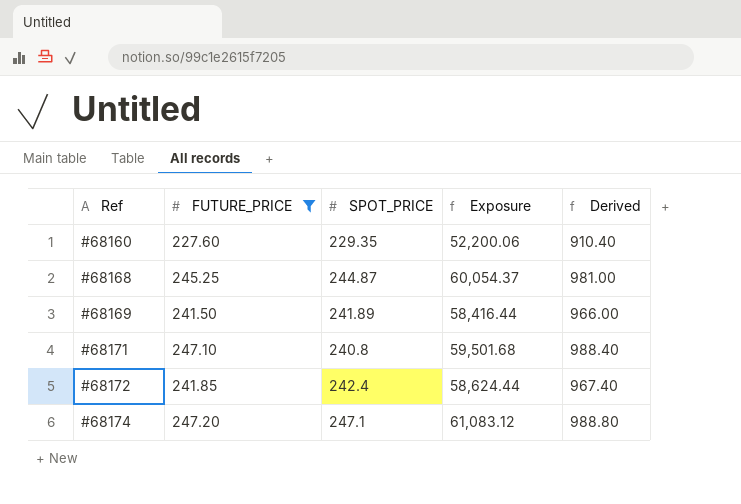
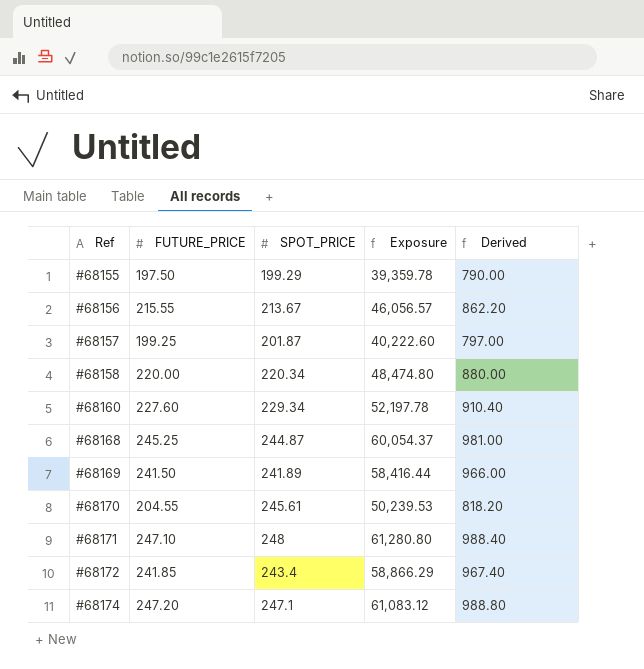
filter: FUTURE_PRICE >= 227.60 -> none
#68160 | SPOT_PRICE: 229.35 -> 229.34
#68160 | Exposure: 52,200.06 -> 52,197.78
#68171 | SPOT_PRICE: 240.8 -> 248
#68171 | Exposure: 59,501.68 -> 61,280.80
#68172 | SPOT_PRICE: 242.4 -> 243.4
#68172 | Exposure: 58,624.44 -> 58,866.29

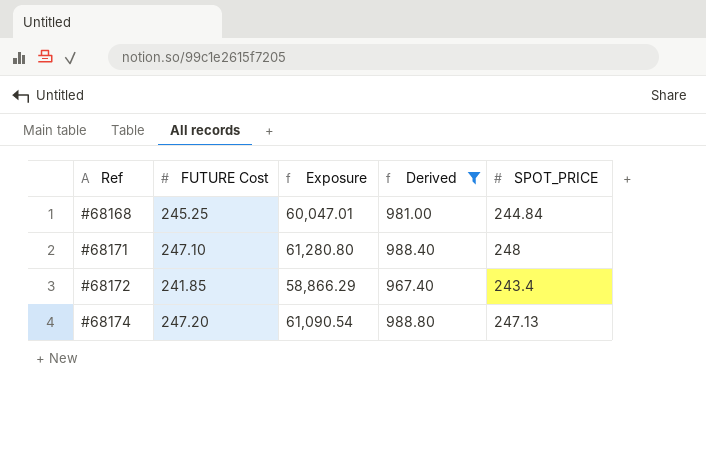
filter: none -> Derived >= 967.40
column name: FUTURE_PRICE -> FUTURE Cost
column SPOT_PRICE | position: 3 -> 5
#68168 | Exposure: 60,054.37 -> 60,047.01
#68168 | SPOT_PRICE: 244.87 -> 244.84
#68174 | Exposure: 61,083.12 -> 61,090.54
#68174 | SPOT_PRICE: 247.1 -> 247.13

